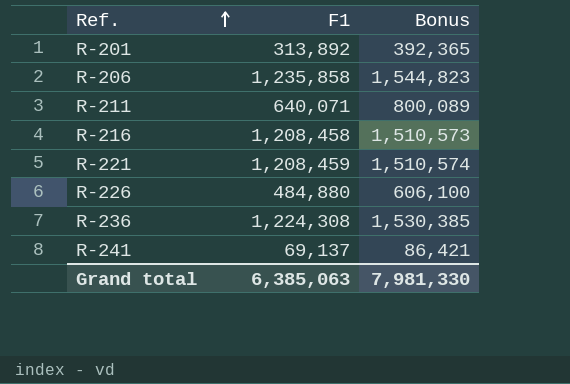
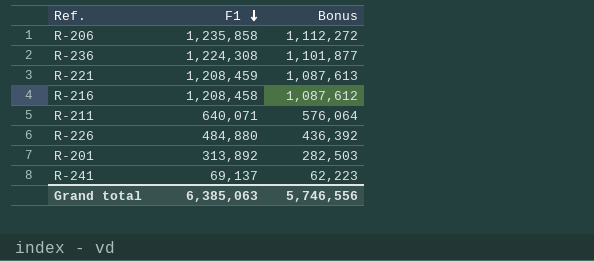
row order: Ref. ascending -> F1 descending
column Bonus | formula: [F1] * 1.25 -> [F1] * 0.9
Grand total | Bonus: 7,981,330 -> 5,746,556

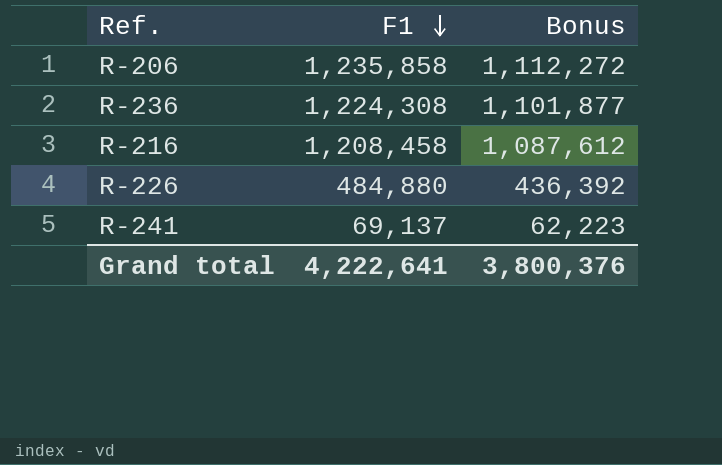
row R-221: 1,208,459 | 1,087,613 -> none
row R-211: 640,071 | 576,064 -> none
row R-201: 313,892 | 282,503 -> none
Grand total | F1: 6,385,063 -> 4,222,641
Grand total | Bonus: 5,746,556 -> 3,800,376

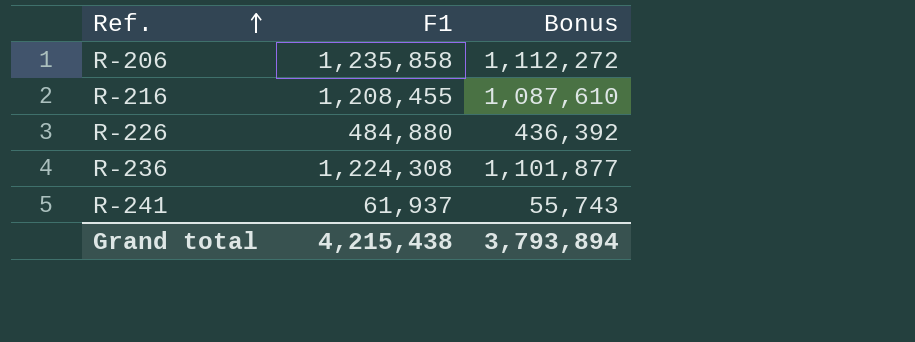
row order: F1 descending -> Ref. ascending
R-216 | F1: 1,208,458 -> 1,208,455
R-216 | Bonus: 1,087,612 -> 1,087,610
R-241 | F1: 69,137 -> 61,937
R-241 | Bonus: 62,223 -> 55,743
Grand total | F1: 4,222,641 -> 4,215,438
Grand total | Bonus: 3,800,376 -> 3,793,894

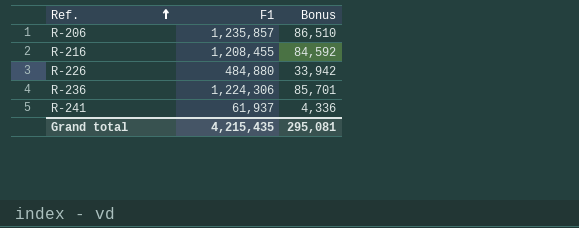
column Bonus | formula: [F1] * 0.9 -> [F1] * 0.07
R-206 | F1: 1,235,858 -> 1,235,857
R-236 | F1: 1,224,308 -> 1,224,306
Grand total | F1: 4,215,438 -> 4,215,435
Grand total | Bonus: 3,793,894 -> 295,081

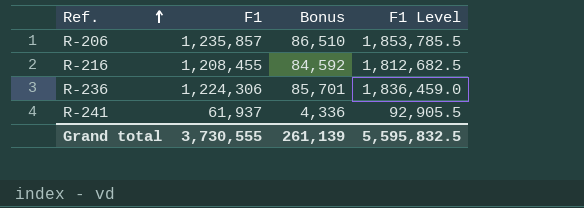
column F1 Level | formula: none -> [F1] * 1.5
row R-226: 484,880 | 33,942 -> none
Grand total | F1: 4,215,435 -> 3,730,555
Grand total | Bonus: 295,081 -> 261,139

